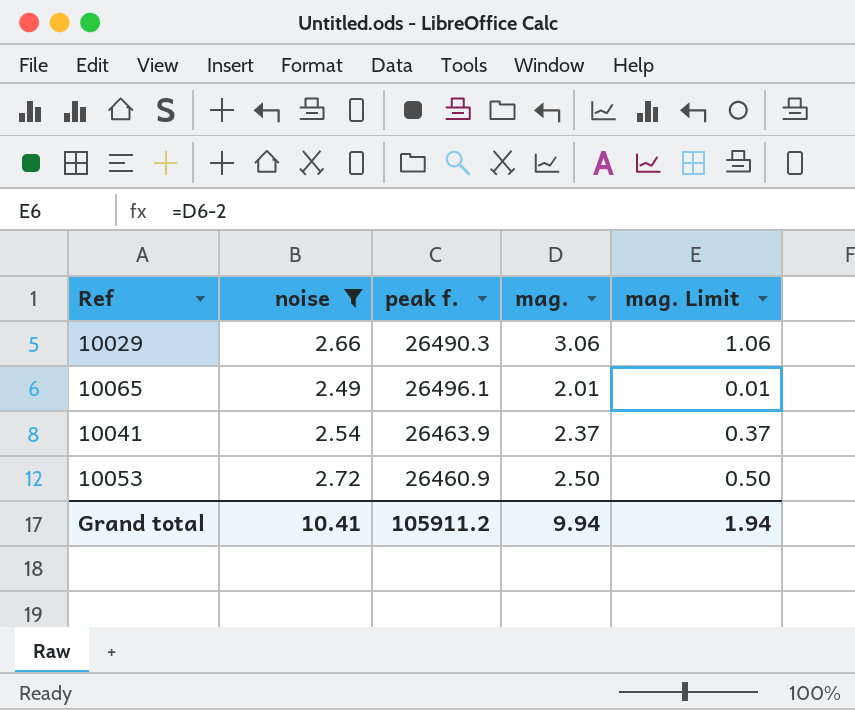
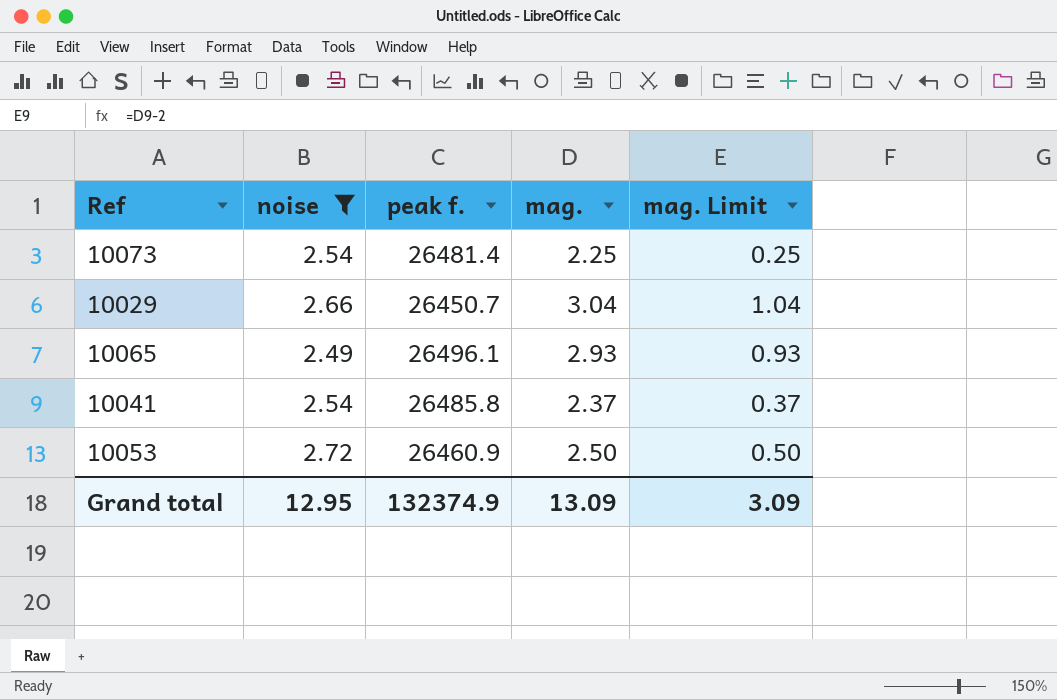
row 10073: none -> 2.54 | 26481.4 | 2.25 | 0.25
10029 | peak f.: 26490.3 -> 26450.7
10029 | mag.: 3.06 -> 3.04
10029 | mag. Limit: 1.06 -> 1.04
10065 | mag.: 2.01 -> 2.93
10065 | mag. Limit: 0.01 -> 0.93
10041 | peak f.: 26463.9 -> 26485.8
Grand total | noise: 10.41 -> 12.95
Grand total | peak f.: 105911.2 -> 132374.9
Grand total | mag.: 9.94 -> 13.09
Grand total | mag. Limit: 1.94 -> 3.09

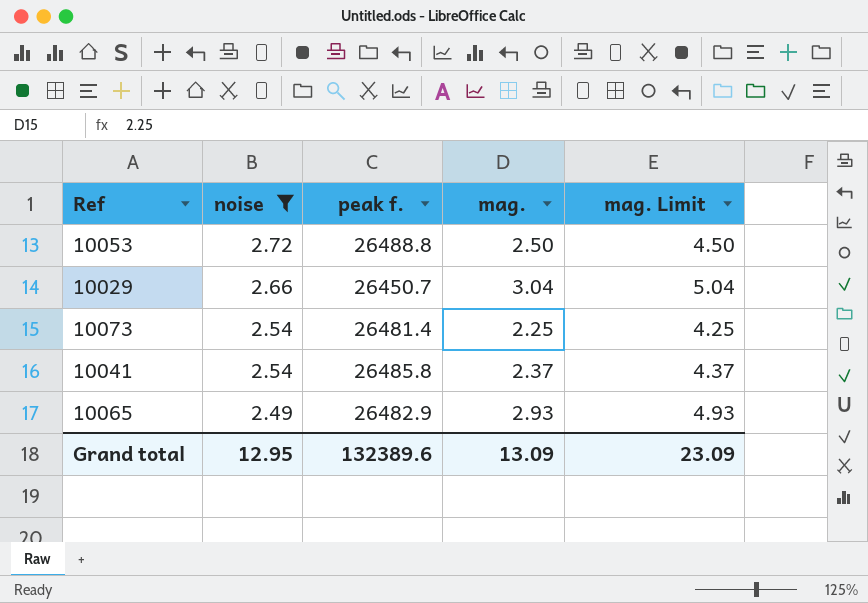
row order: none -> noise descending
column mag. Limit | formula: [mag.] - 2 -> [mag.] + 2
10053 | peak f.: 26460.9 -> 26488.8
10065 | peak f.: 26496.1 -> 26482.9
Grand total | peak f.: 132374.9 -> 132389.6
Grand total | mag. Limit: 3.09 -> 23.09

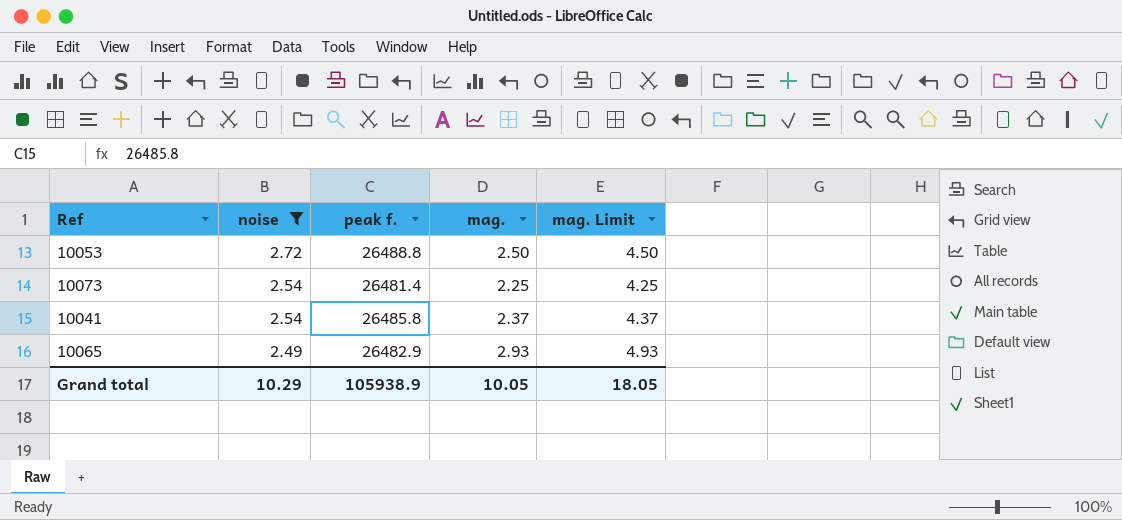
row 10029: 2.66 | 26450.7 | 3.04 | 5.04 -> none
Grand total | noise: 12.95 -> 10.29
Grand total | peak f.: 132389.6 -> 105938.9
Grand total | mag.: 13.09 -> 10.05
Grand total | mag. Limit: 23.09 -> 18.05

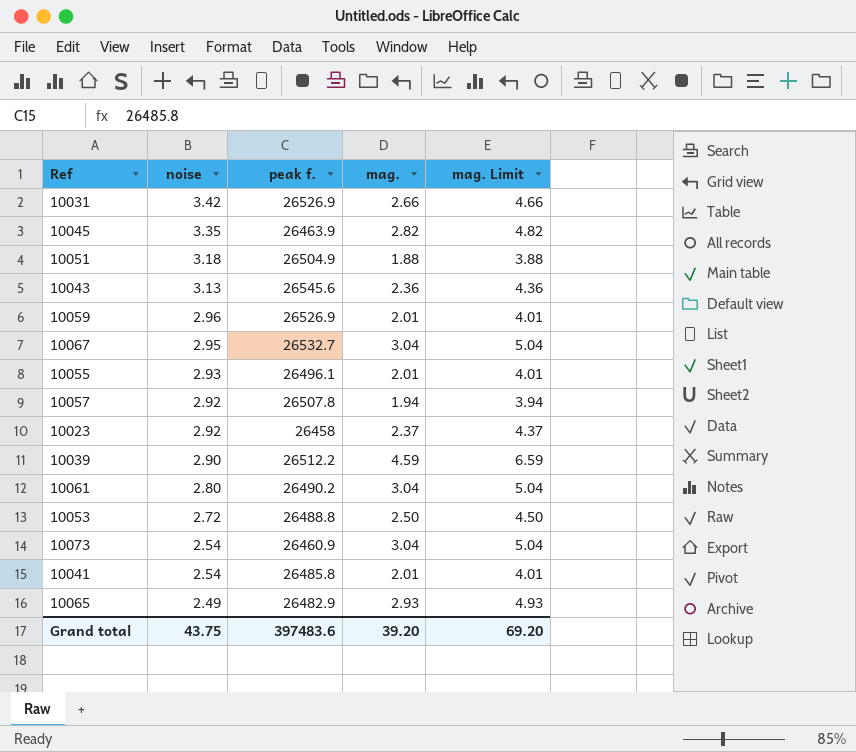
filter: noise <= 2.72 -> none
10073 | peak f.: 26481.4 -> 26460.9
10073 | mag.: 2.25 -> 3.04
10073 | mag. Limit: 4.25 -> 5.04
10041 | mag.: 2.37 -> 2.01
10041 | mag. Limit: 4.37 -> 4.01
Grand total | noise: 10.29 -> 43.75
Grand total | peak f.: 105938.9 -> 397483.6
Grand total | mag.: 10.05 -> 39.20
Grand total | mag. Limit: 18.05 -> 69.20

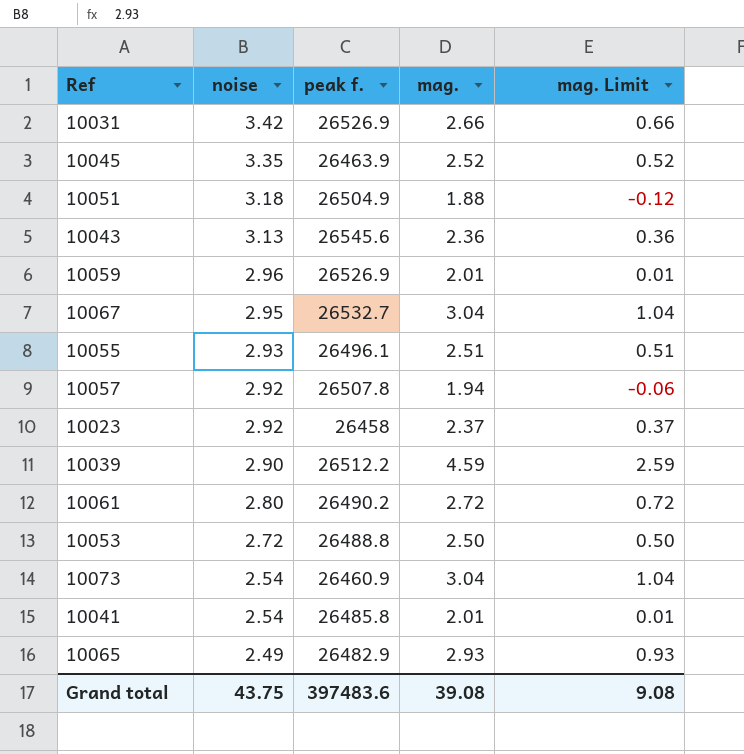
column mag. Limit | formula: [mag.] + 2 -> [mag.] - 2
10045 | mag.: 2.82 -> 2.52
10055 | mag.: 2.01 -> 2.51
10061 | mag.: 3.04 -> 2.72
Grand total | mag.: 39.20 -> 39.08
Grand total | mag. Limit: 69.20 -> 9.08

